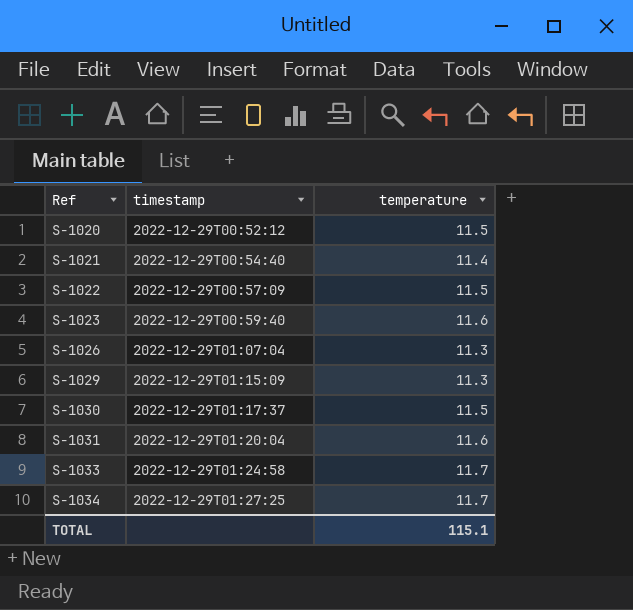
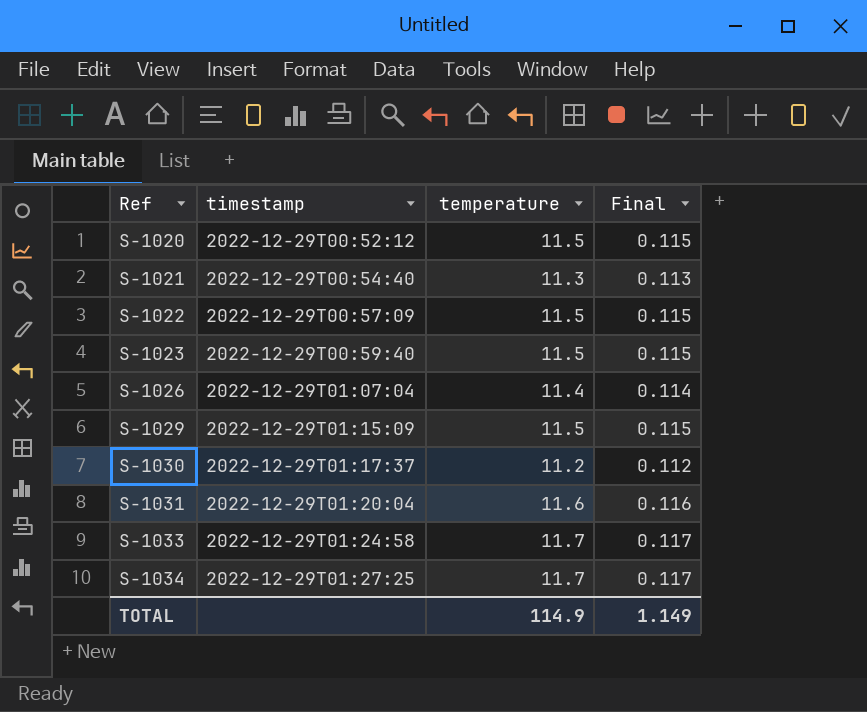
column Final | formula: none -> [temperature] * 0.01
S-1021 | temperature: 11.4 -> 11.3
S-1023 | temperature: 11.6 -> 11.5
S-1026 | temperature: 11.3 -> 11.4
S-1029 | temperature: 11.3 -> 11.5
S-1030 | temperature: 11.5 -> 11.2
TOTAL | temperature: 115.1 -> 114.9

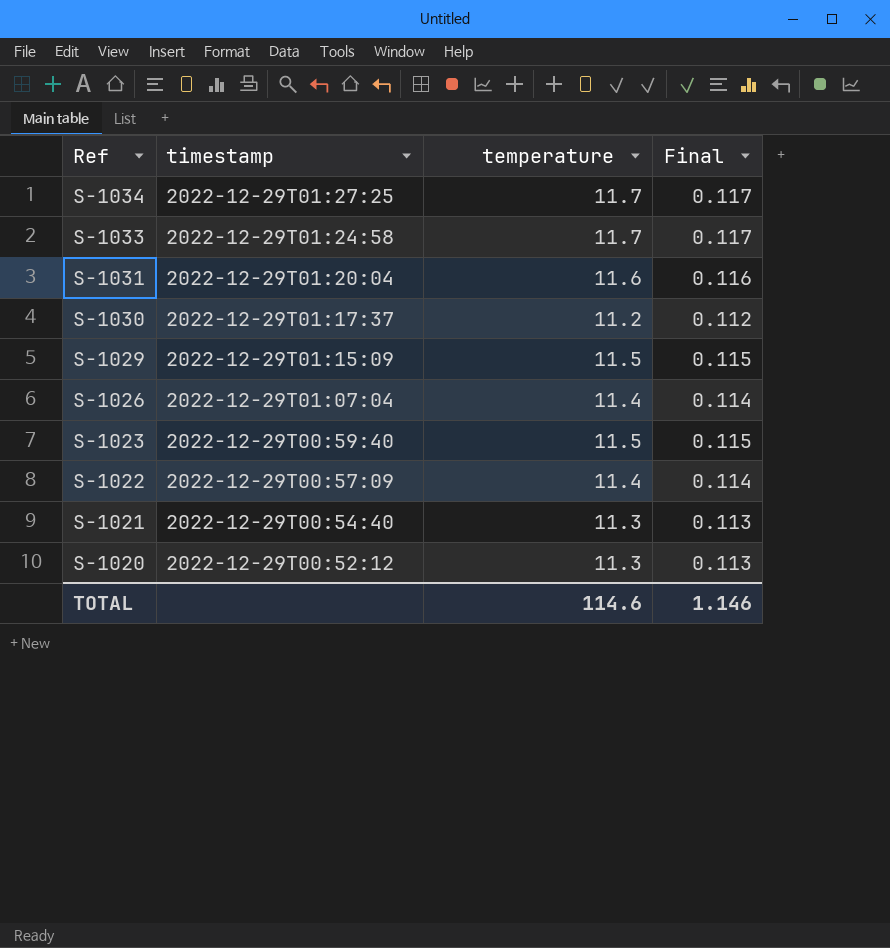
row order: Ref ascending -> Ref descending
S-1022 | temperature: 11.5 -> 11.4
S-1022 | Final: 0.115 -> 0.114
S-1020 | temperature: 11.5 -> 11.3
S-1020 | Final: 0.115 -> 0.113
TOTAL | temperature: 114.9 -> 114.6
TOTAL | Final: 1.149 -> 1.146

